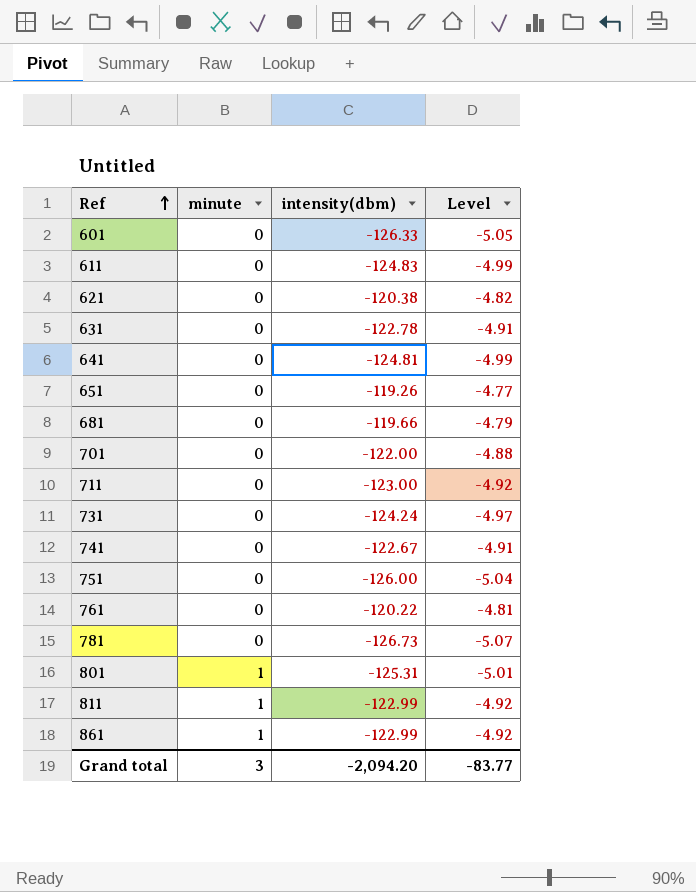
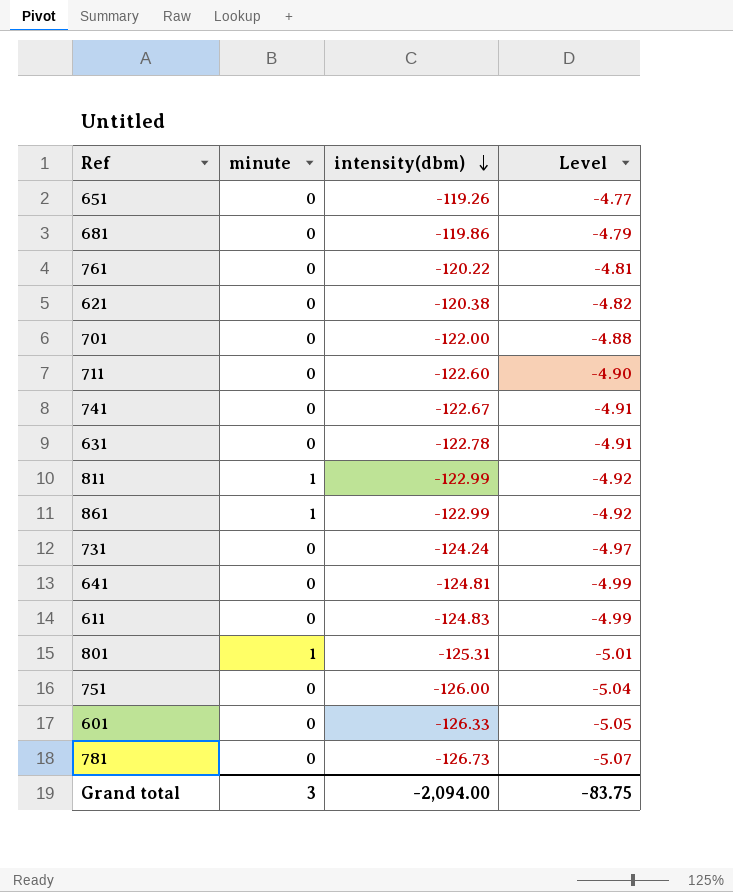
row order: Ref ascending -> intensity(dbm) descending
681 | intensity(dbm): -119.66 -> -119.86
711 | intensity(dbm): -123.00 -> -122.60
711 | Level: -4.92 -> -4.90
Grand total | intensity(dbm): -2,094.20 -> -2,094.00
Grand total | Level: -83.77 -> -83.75

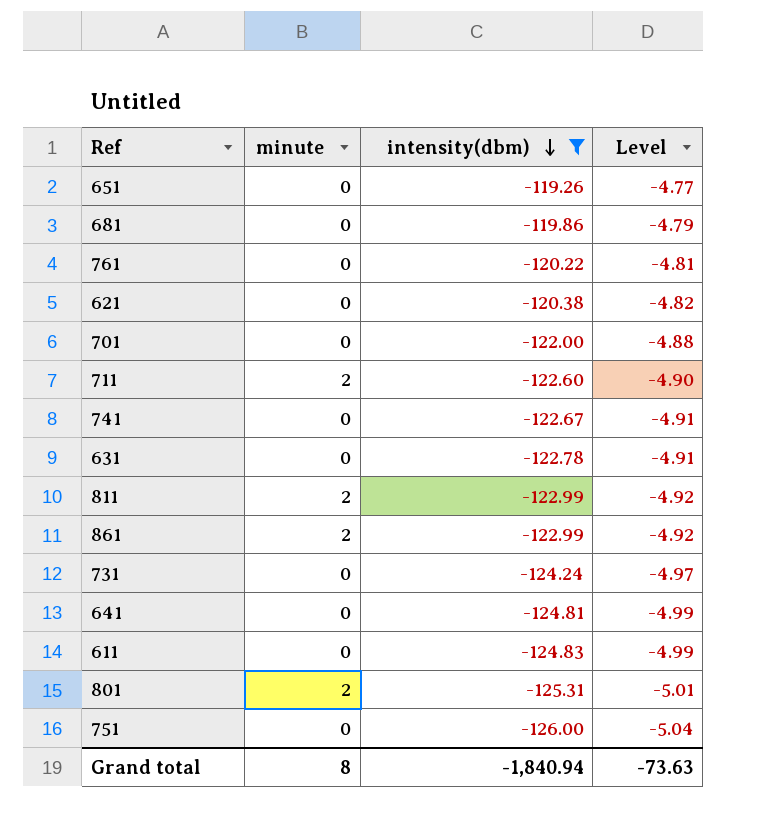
filter: none -> intensity(dbm) >= -126.00
711 | minute: 0 -> 2
811 | minute: 1 -> 2
861 | minute: 1 -> 2
801 | minute: 1 -> 2
Grand total | minute: 3 -> 8
Grand total | intensity(dbm): -2,094.00 -> -1,840.94
Grand total | Level: -83.75 -> -73.63

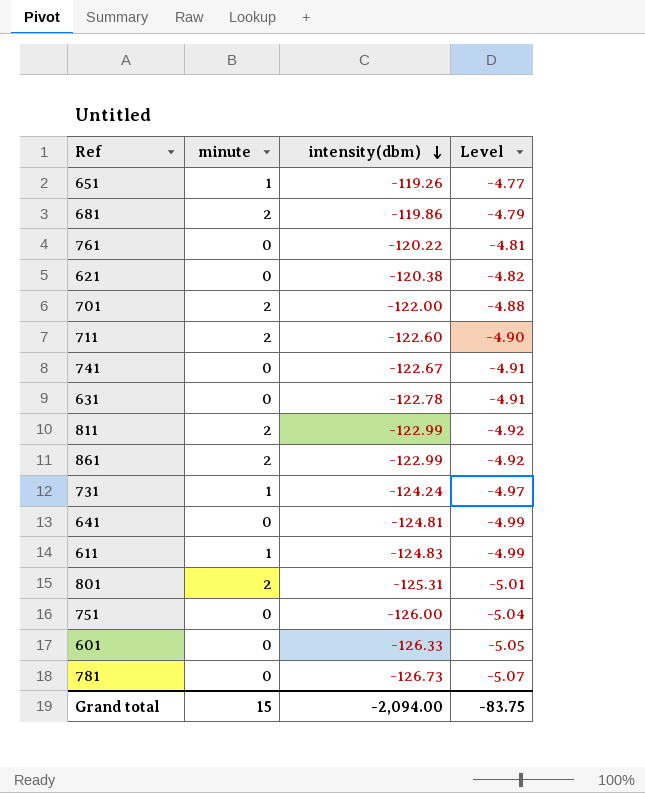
filter: intensity(dbm) >= -126.00 -> none
651 | minute: 0 -> 1
681 | minute: 0 -> 2
701 | minute: 0 -> 2
731 | minute: 0 -> 1
611 | minute: 0 -> 1
Grand total | minute: 8 -> 15
Grand total | intensity(dbm): -1,840.94 -> -2,094.00
Grand total | Level: -73.63 -> -83.75

